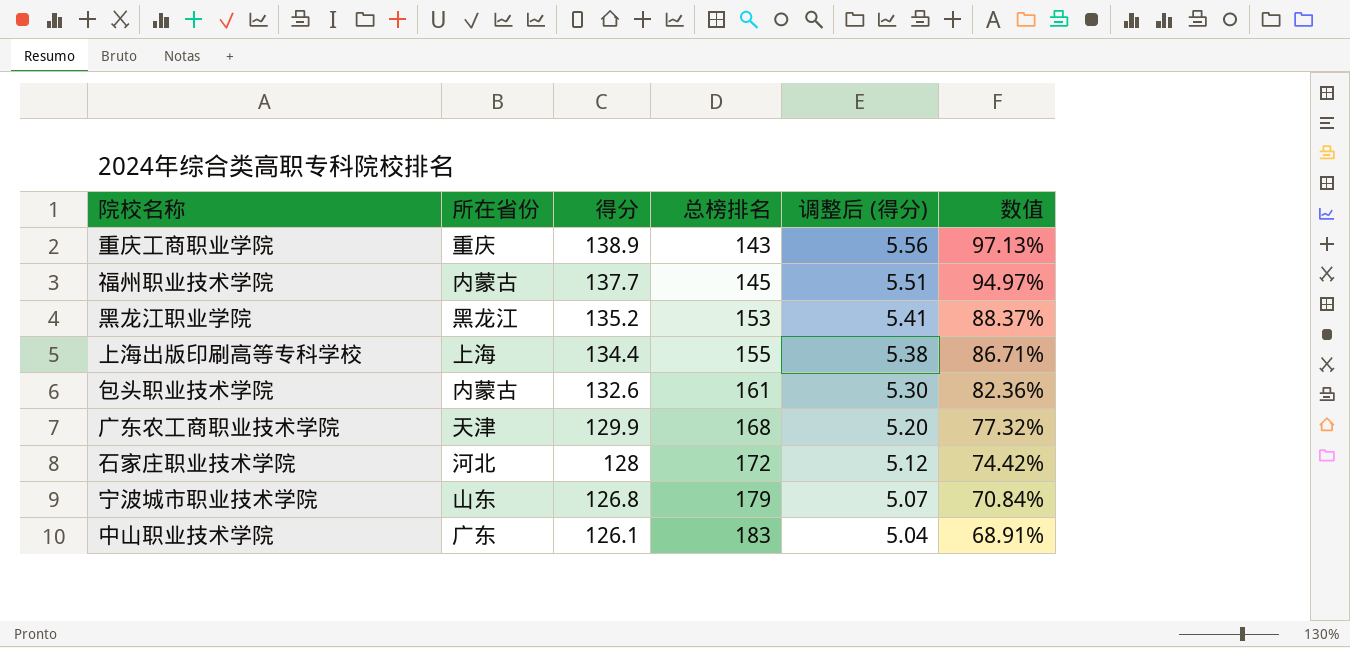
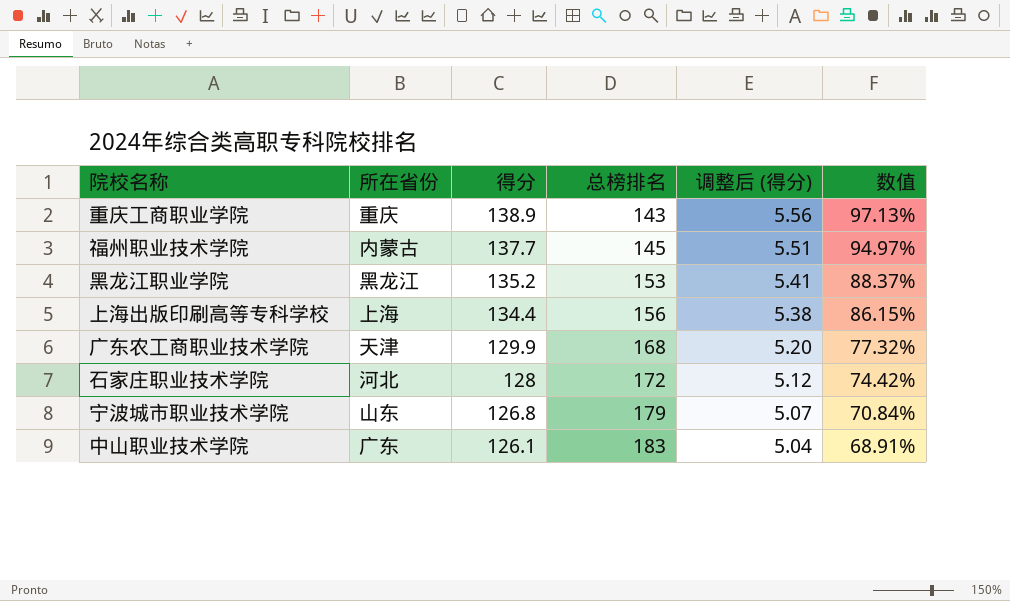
row 包头职业技术学院: 内蒙古 | 132.6 | 161 | 5.30 | 82.36% -> none
上海出版印刷高等专科学校 | 总榜排名: 155 -> 156
上海出版印刷高等专科学校 | 数值: 86.71% -> 86.15%

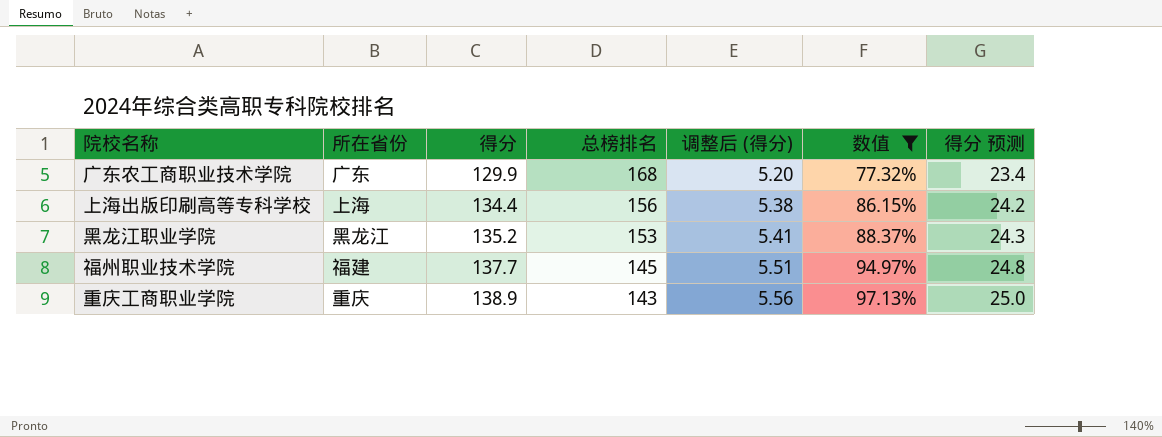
filter: none -> 数值 >= 77.32%
row order: 得分 descending -> 得分 ascending
column 得分 预测 | formula: none -> [得分] * 0.18
广东农工商职业技术学院 | 所在省份: 天津 -> 广东
福州职业技术学院 | 所在省份: 内蒙古 -> 福建

